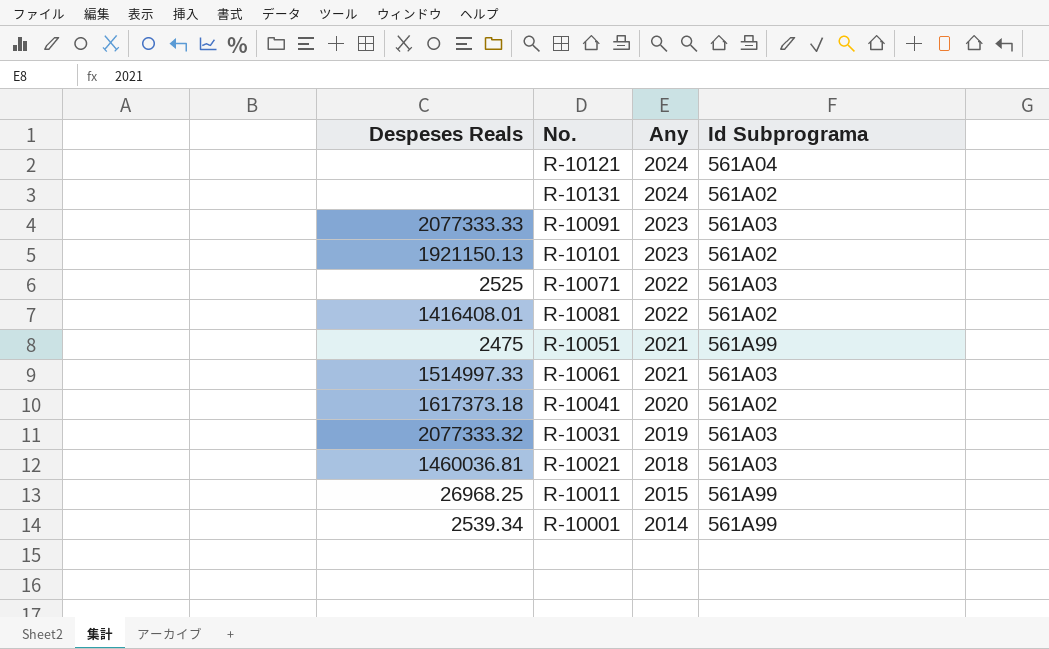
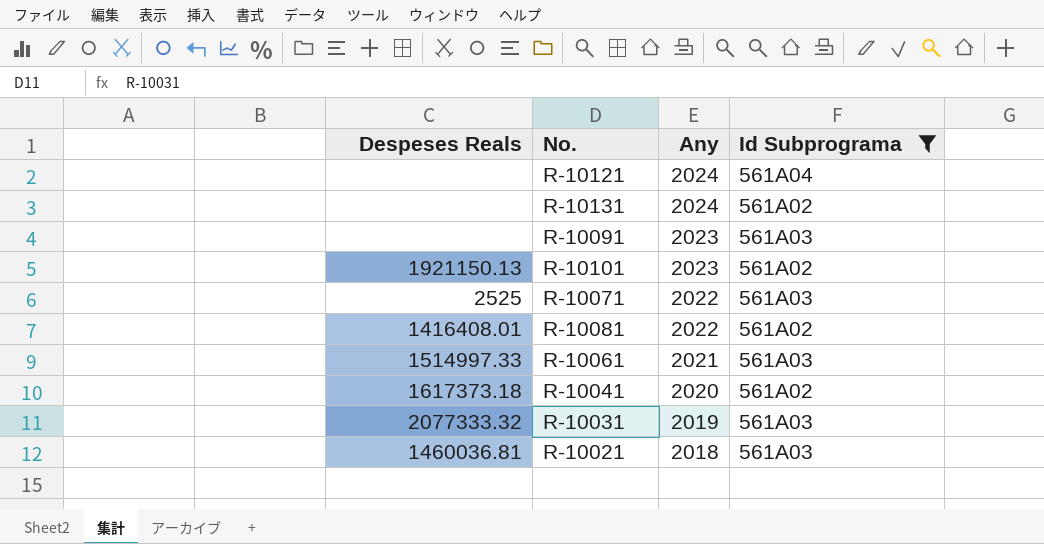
filter: none -> Id Subprograma != 561A99
R-10091 | Despeses Reals: 2077333.33 -> none

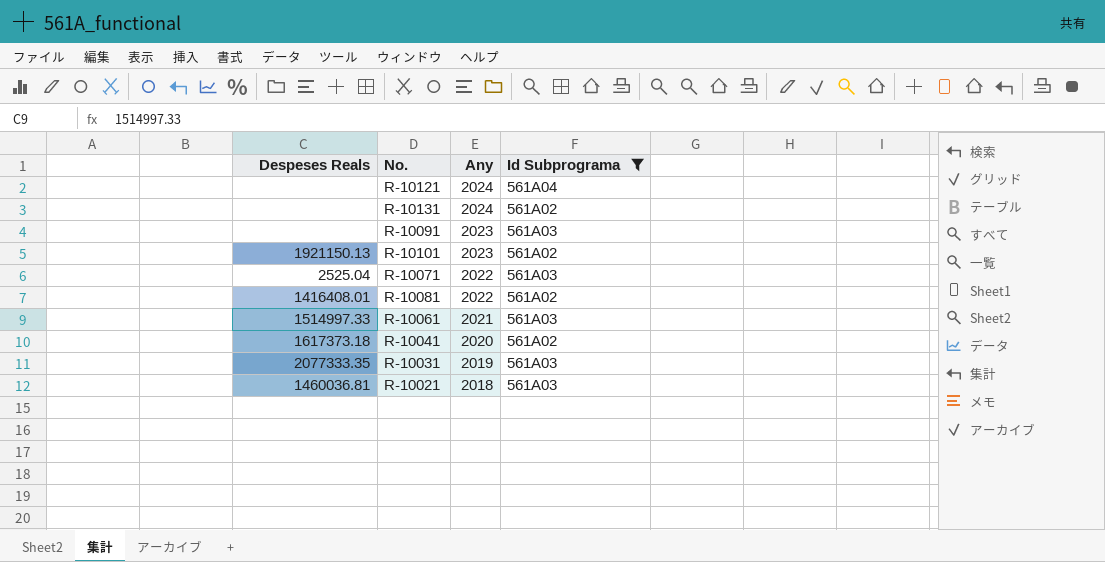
R-10071 | Despeses Reals: 2525 -> 2525.04
R-10031 | Despeses Reals: 2077333.32 -> 2077333.35

